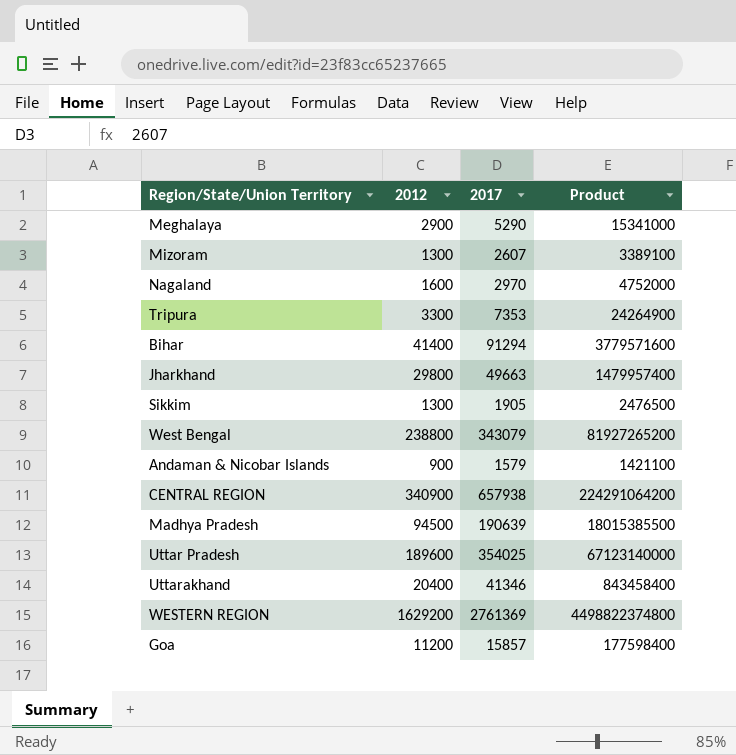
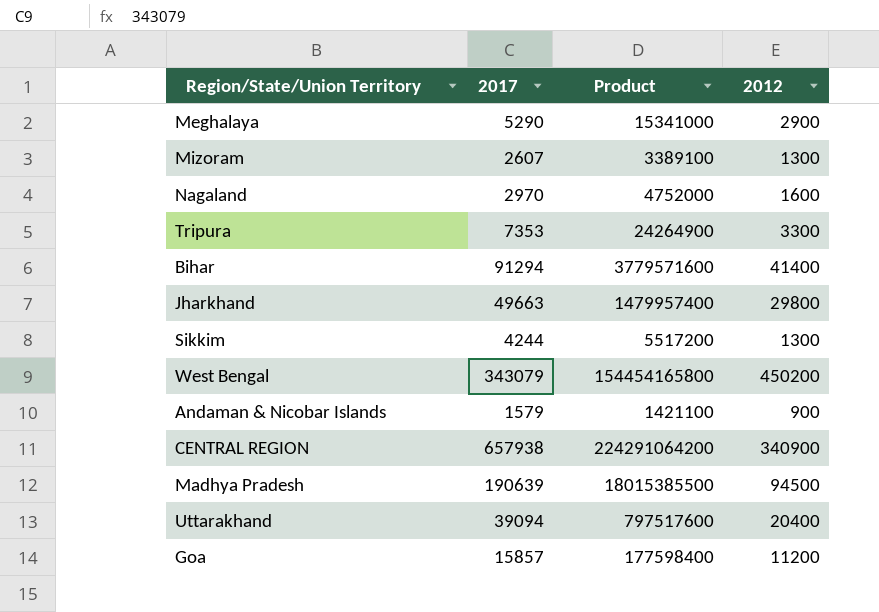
column 2012 | position: 2 -> 4
row Uttar Pradesh: 189600 | 354025 | 67123140000 -> none
row WESTERN REGION: 1629200 | 2761369 | 4498822374800 -> none
Sikkim | 2017: 1905 -> 4244
Sikkim | Product: 2476500 -> 5517200
West Bengal | Product: 81927265200 -> 154454165800
West Bengal | 2012: 238800 -> 450200
Uttarakhand | 2017: 41346 -> 39094
Uttarakhand | Product: 843458400 -> 797517600

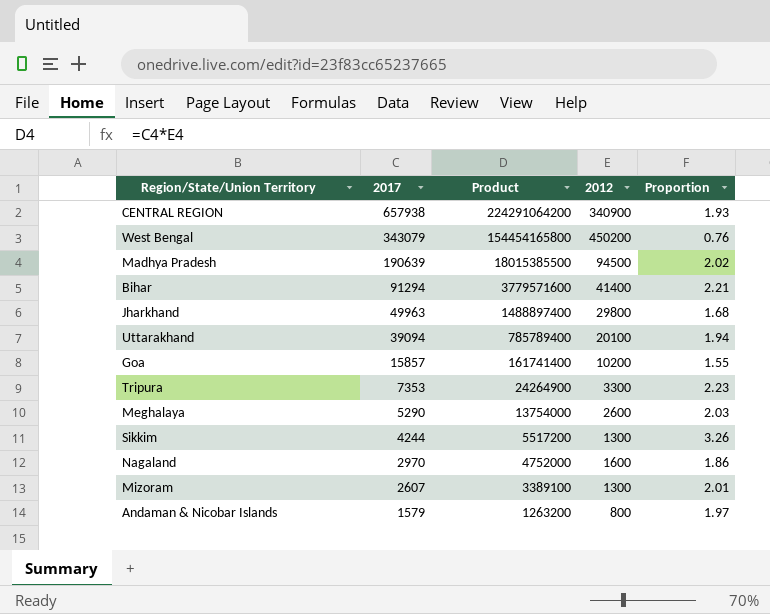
row order: none -> 2017 descending
column Proportion | formula: none -> [2017] / [2012]
Jharkhand | 2017: 49663 -> 49963
Jharkhand | Product: 1479957400 -> 1488897400
Uttarakhand | Product: 797517600 -> 785789400
Uttarakhand | 2012: 20400 -> 20100
Goa | Product: 177598400 -> 161741400
Goa | 2012: 11200 -> 10200
Meghalaya | Product: 15341000 -> 13754000
Meghalaya | 2012: 2900 -> 2600
Andaman & Nicobar Islands | Product: 1421100 -> 1263200
Andaman & Nicobar Islands | 2012: 900 -> 800

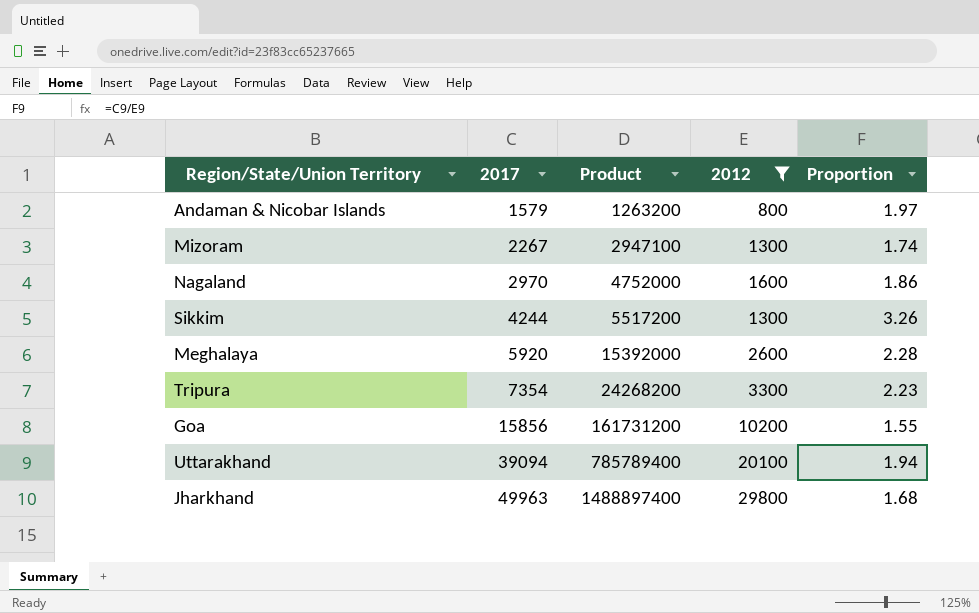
filter: none -> 2012 <= 29800
row order: 2017 descending -> 2017 ascending
Mizoram | 2017: 2607 -> 2267
Mizoram | Product: 3389100 -> 2947100
Mizoram | Proportion: 2.01 -> 1.74
Meghalaya | 2017: 5290 -> 5920
Meghalaya | Product: 13754000 -> 15392000
Meghalaya | Proportion: 2.03 -> 2.28
Tripura | 2017: 7353 -> 7354
Tripura | Product: 24264900 -> 24268200
Goa | 2017: 15857 -> 15856
Goa | Product: 161741400 -> 161731200

